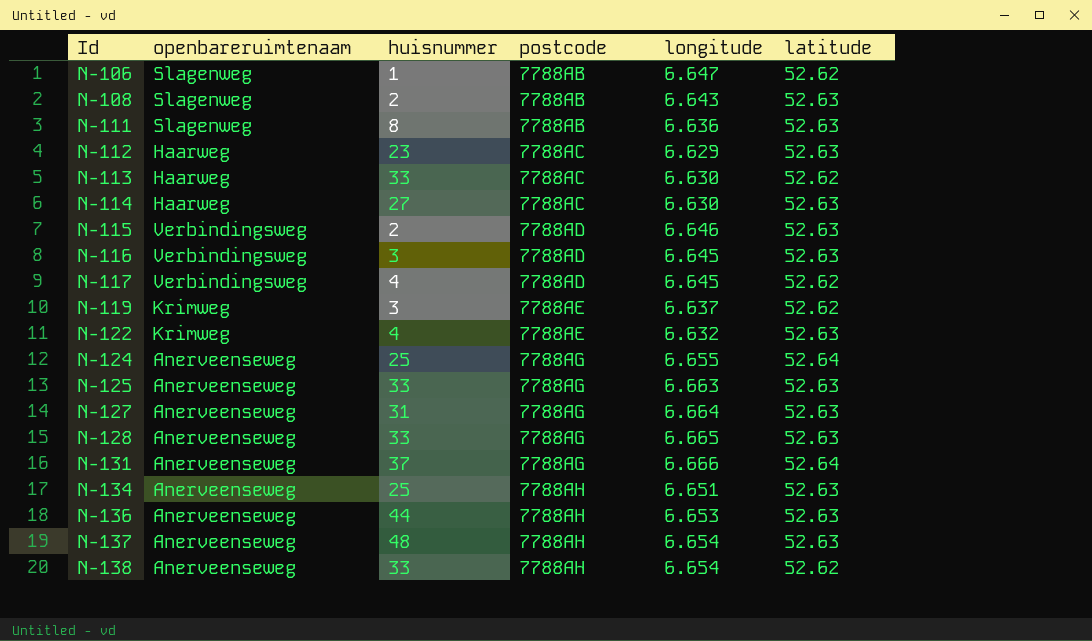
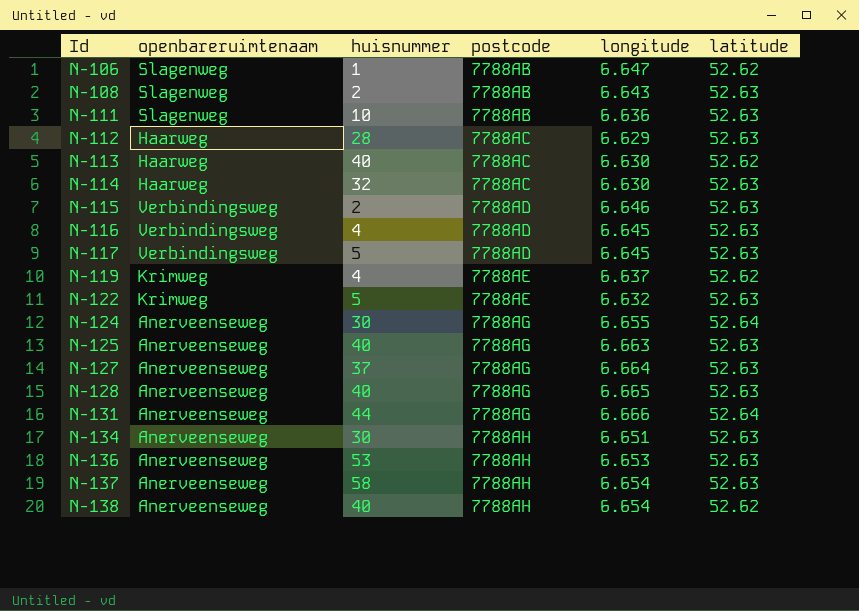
N-111 | huisnummer: 8 -> 10
N-112 | huisnummer: 23 -> 28
N-113 | huisnummer: 33 -> 40
N-114 | huisnummer: 27 -> 32
N-116 | huisnummer: 3 -> 4
N-117 | huisnummer: 4 -> 5
N-117 | latitude: 52.62 -> 52.63
N-119 | huisnummer: 3 -> 4
N-122 | huisnummer: 4 -> 5
N-124 | huisnummer: 25 -> 30
N-125 | huisnummer: 33 -> 40
N-127 | huisnummer: 31 -> 37
N-128 | huisnummer: 33 -> 40
N-131 | huisnummer: 37 -> 44
N-134 | huisnummer: 25 -> 30
N-136 | huisnummer: 44 -> 53
N-137 | huisnummer: 48 -> 58
N-138 | huisnummer: 33 -> 40

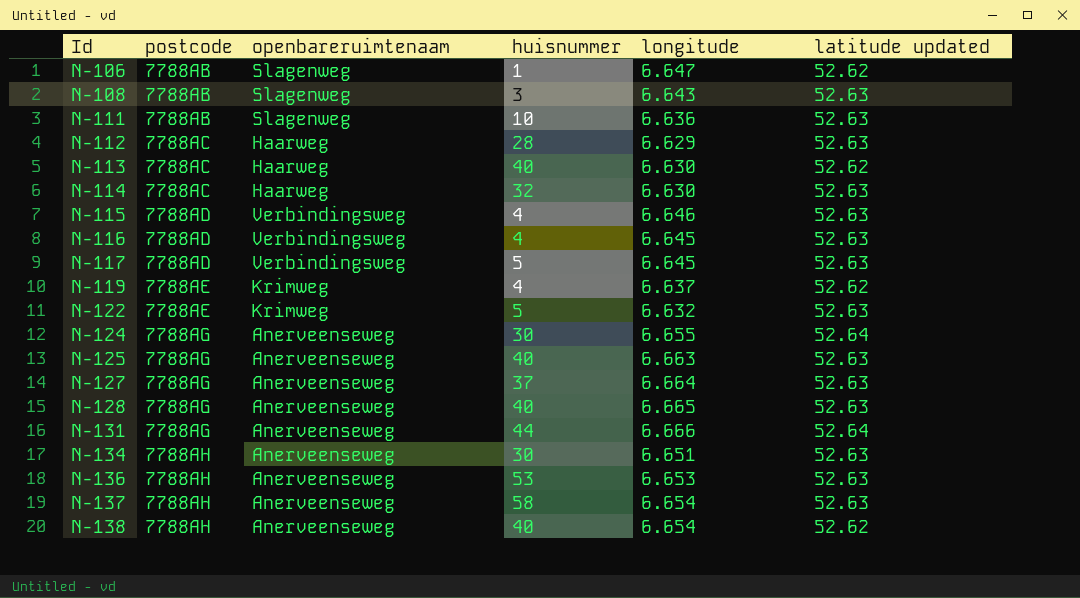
column postcode | position: 4 -> 2
column name: latitude -> latitude updated
N-108 | huisnummer: 2 -> 3
N-115 | huisnummer: 2 -> 4

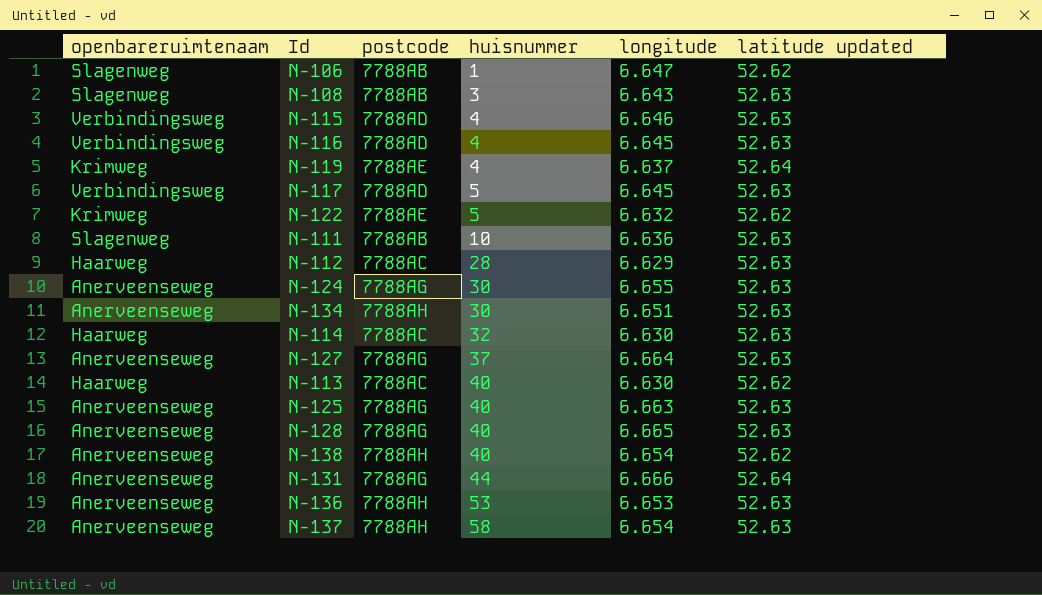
row order: Id ascending -> huisnummer ascending
column openbareruimtenaam | position: 3 -> 1
N-119 | latitude updated: 52.62 -> 52.64
N-122 | latitude updated: 52.63 -> 52.62
N-124 | latitude updated: 52.64 -> 52.63

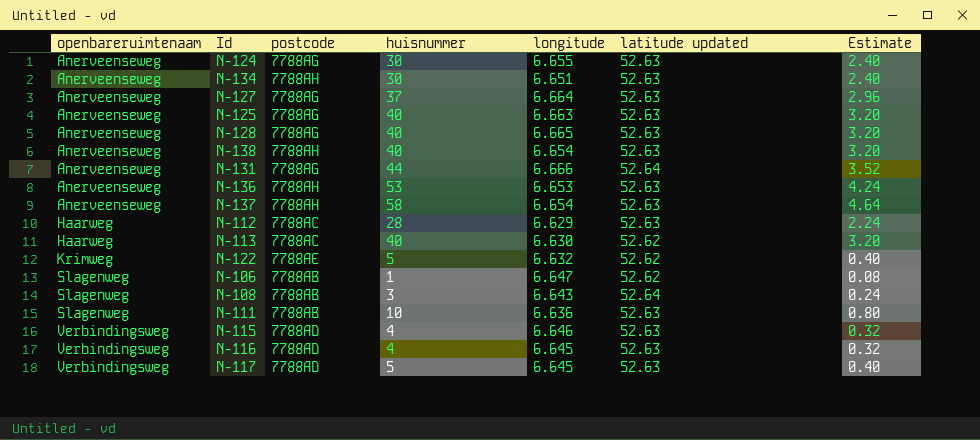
row order: huisnummer ascending -> openbareruimtenaam ascending
column Estimate | formula: none -> [huisnummer] * 0.08
row N-119: Krimweg | 7788AE | 4 | 6.637 | 52.64 -> none
row N-114: Haarweg | 7788AC | 32 | 6.630 | 52.63 -> none
N-138 | latitude updated: 52.62 -> 52.63
N-108 | latitude updated: 52.63 -> 52.64

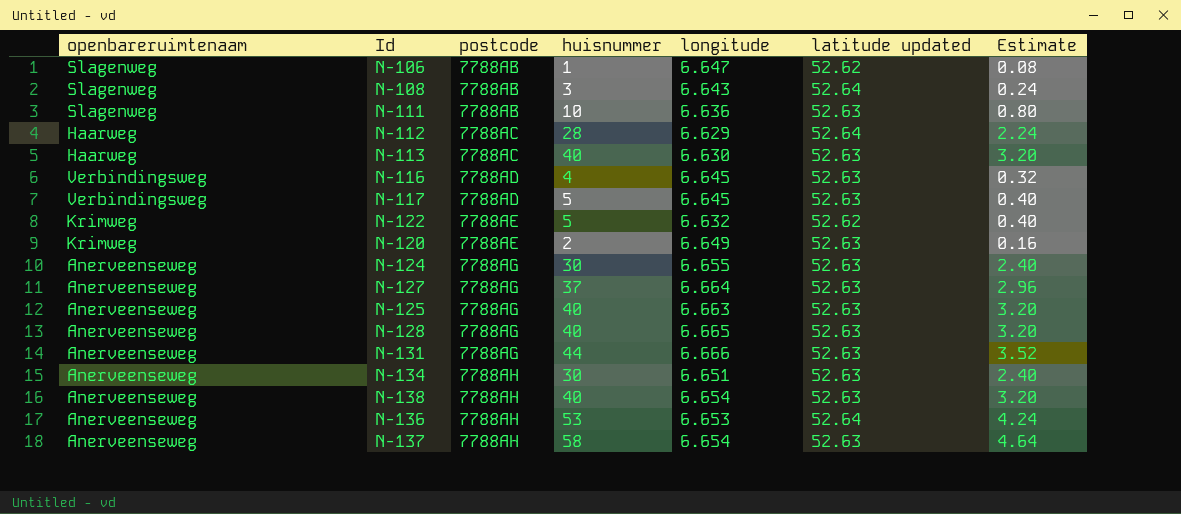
row order: openbareruimtenaam ascending -> postcode ascending
row N-115: Verbindingsweg | 7788AD | 4 | 6.646 | 52.63 | 0.32 -> none
N-112 | latitude updated: 52.63 -> 52.64
N-113 | latitude updated: 52.62 -> 52.63
row N-120: none -> Krimweg | 7788AE | 2 | 6.649 | 52.63 | 0.16
N-131 | latitude updated: 52.64 -> 52.63
N-136 | latitude updated: 52.63 -> 52.64

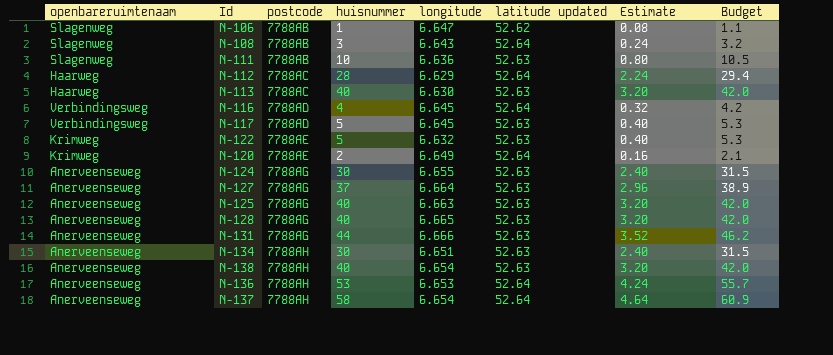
column Budget | formula: none -> [huisnummer] * 1.05
N-116 | latitude updated: 52.63 -> 52.64
N-122 | latitude updated: 52.62 -> 52.63
N-120 | latitude updated: 52.63 -> 52.64
N-137 | latitude updated: 52.63 -> 52.64

